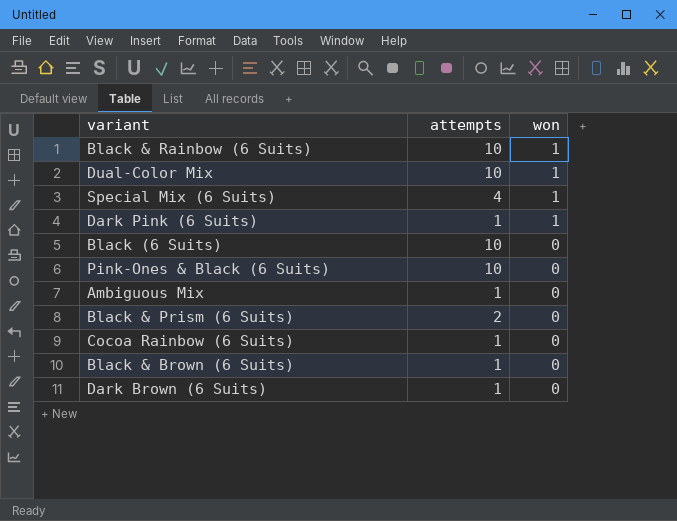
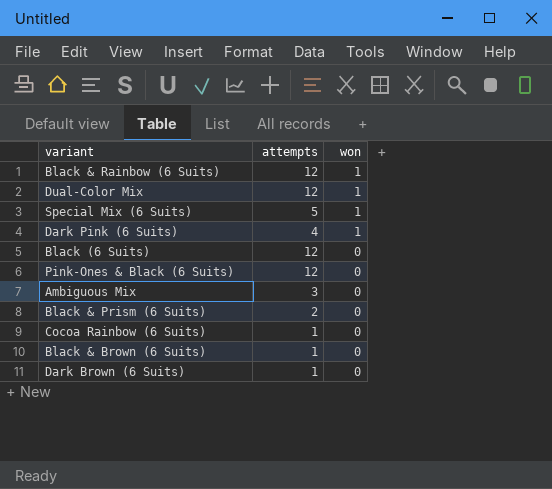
Black & Rainbow (6 Suits) | attempts: 10 -> 12
Dual-Color Mix | attempts: 10 -> 12
Special Mix (6 Suits) | attempts: 4 -> 5
Dark Pink (6 Suits) | attempts: 1 -> 4
Black (6 Suits) | attempts: 10 -> 12
Pink-Ones & Black (6 Suits) | attempts: 10 -> 12
Ambiguous Mix | attempts: 1 -> 3

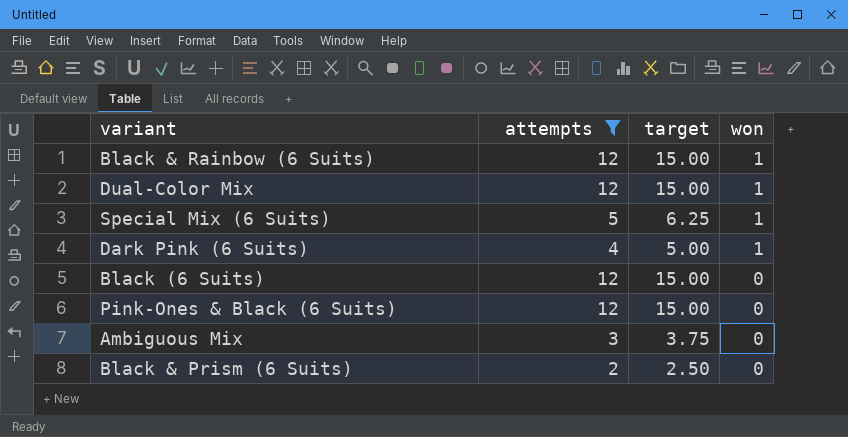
filter: none -> attempts != 1
column target | formula: none -> [attempts] * 1.25

